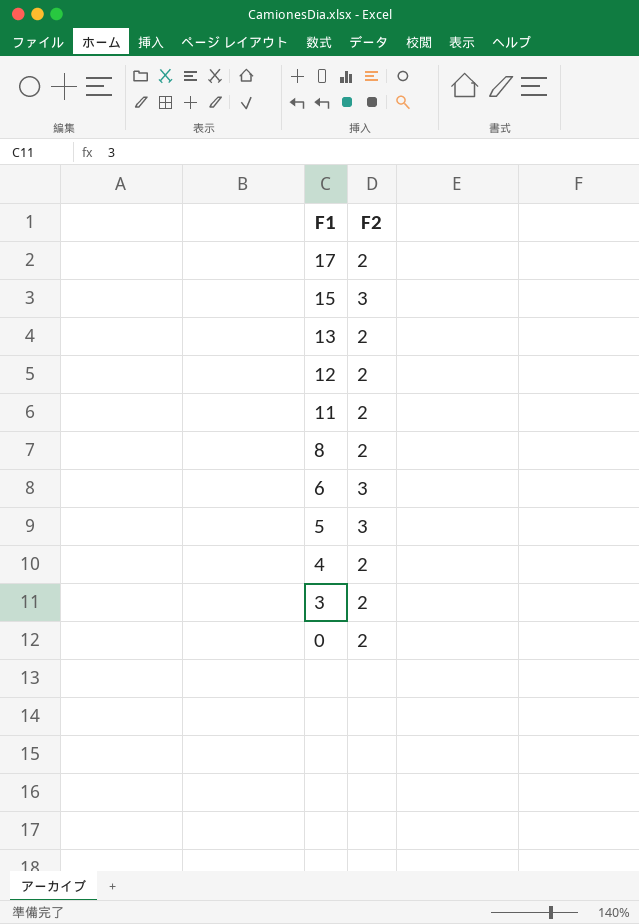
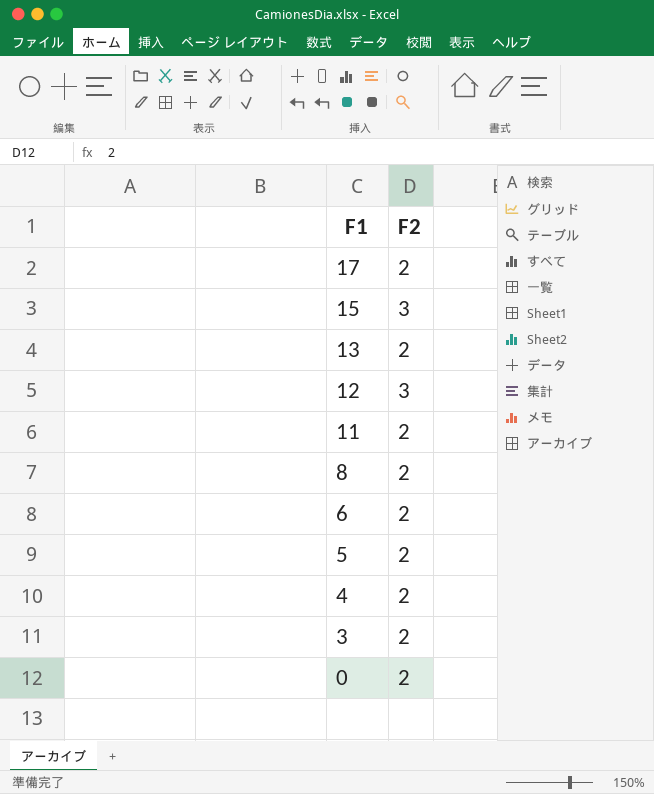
12 | F2: 2 -> 3
6 | F2: 3 -> 2
5 | F2: 3 -> 2

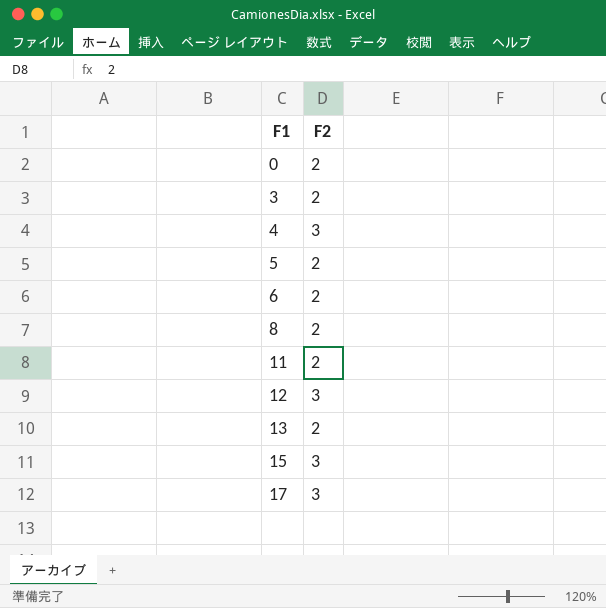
row order: F1 descending -> F1 ascending
4 | F2: 2 -> 3
17 | F2: 2 -> 3

